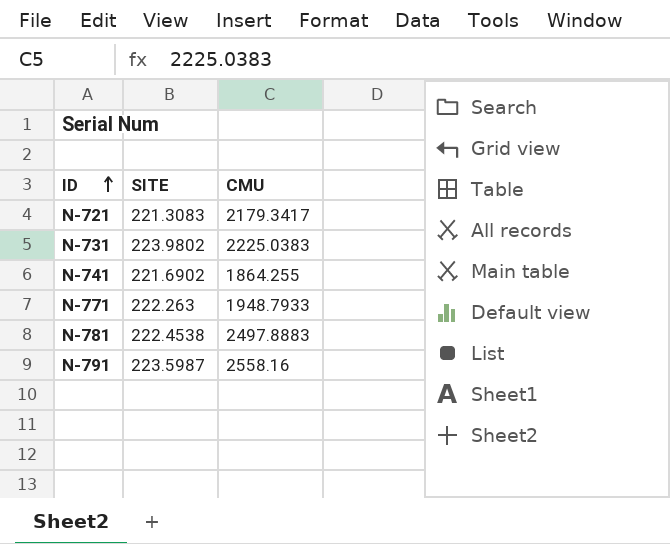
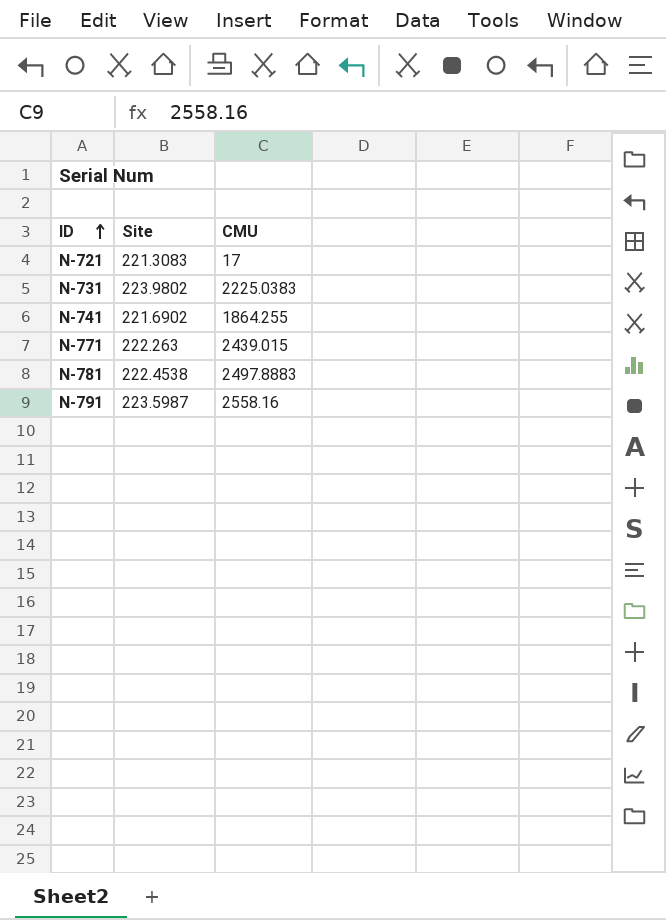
column name: SITE -> Site
N-721 | CMU: 2179.3417 -> 17
N-771 | CMU: 1948.7933 -> 2439.015

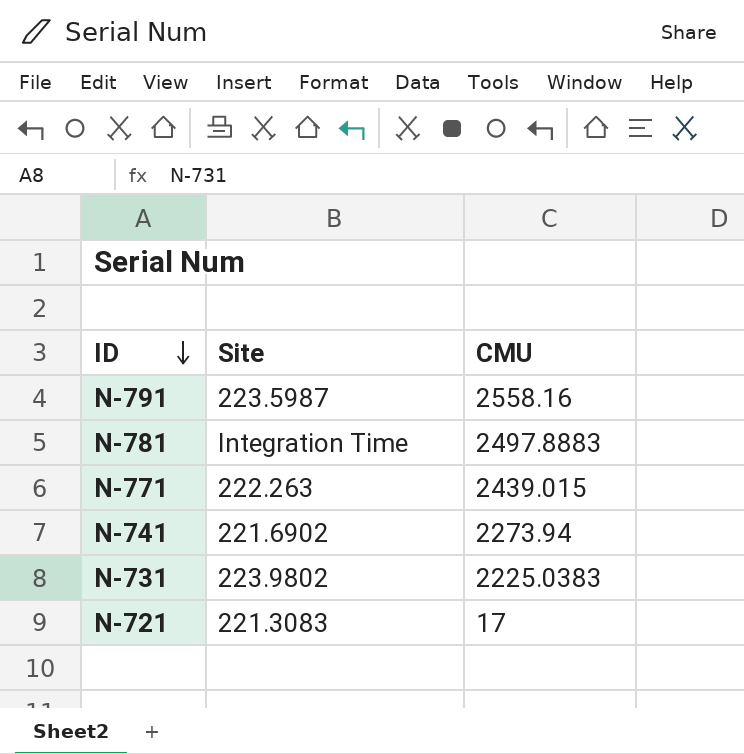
row order: ID ascending -> ID descending
N-781 | Site: 222.4538 -> Integration Time
N-741 | CMU: 1864.255 -> 2273.94

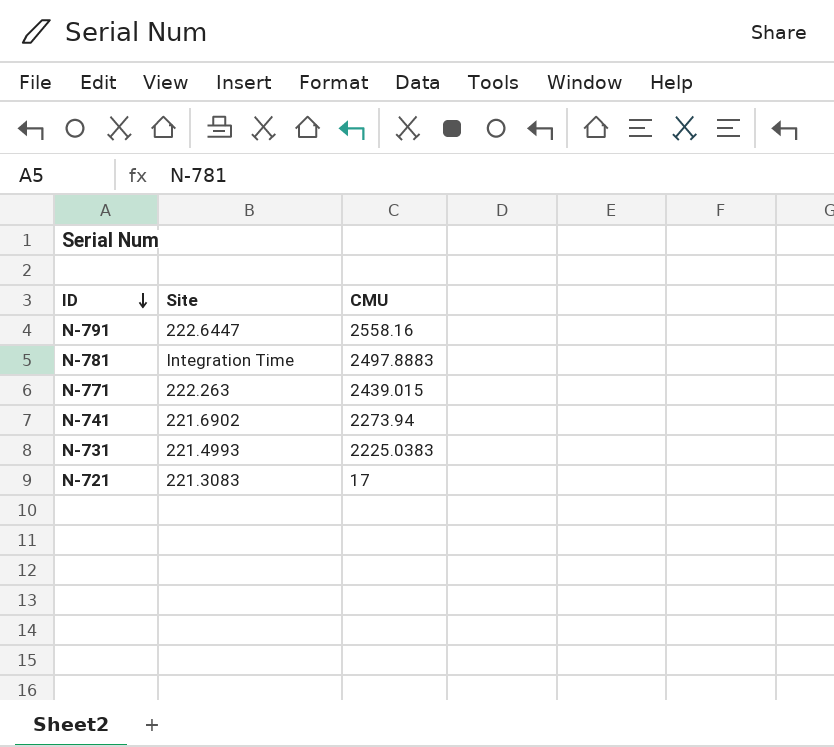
N-791 | Site: 223.5987 -> 222.6447
N-731 | Site: 223.9802 -> 221.4993

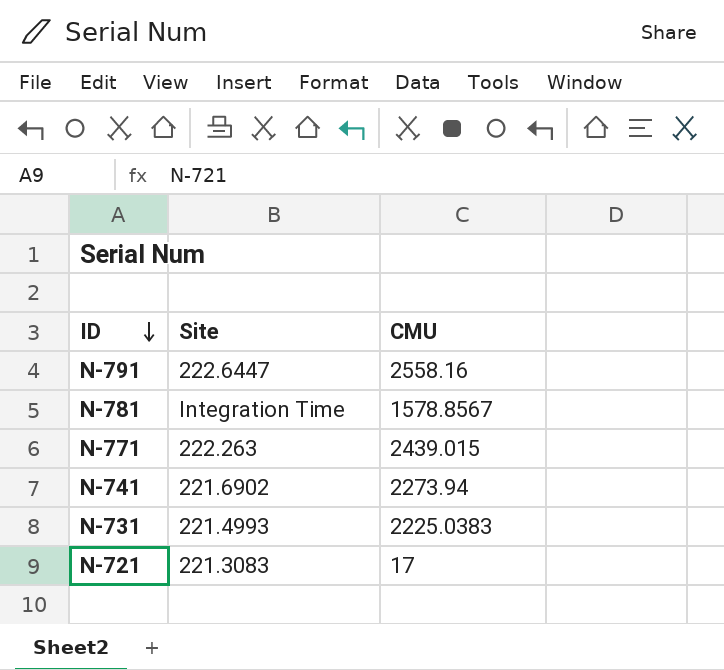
N-781 | CMU: 2497.8883 -> 1578.8567

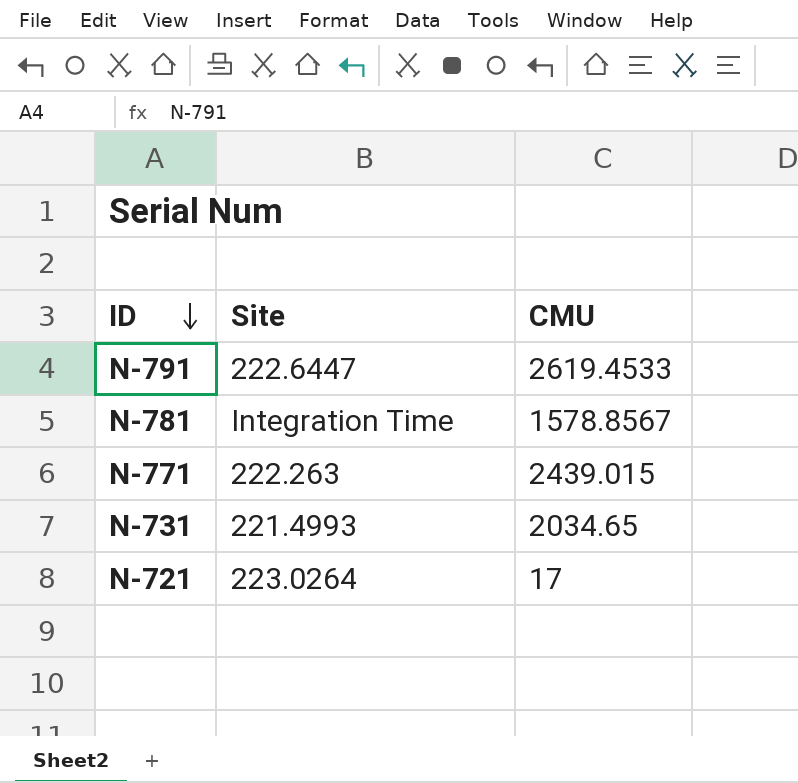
row N-741: 221.6902 | 2273.94 -> none
N-791 | CMU: 2558.16 -> 2619.4533
N-731 | CMU: 2225.0383 -> 2034.65
N-721 | Site: 221.3083 -> 223.0264

